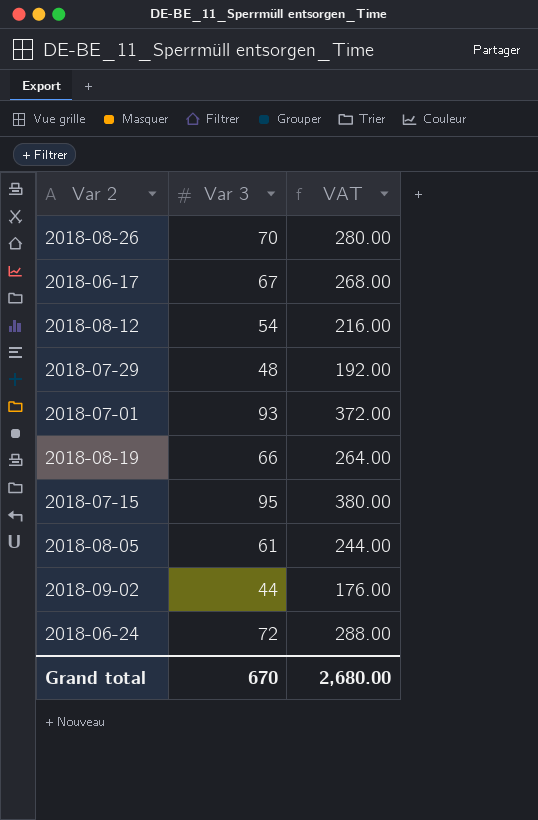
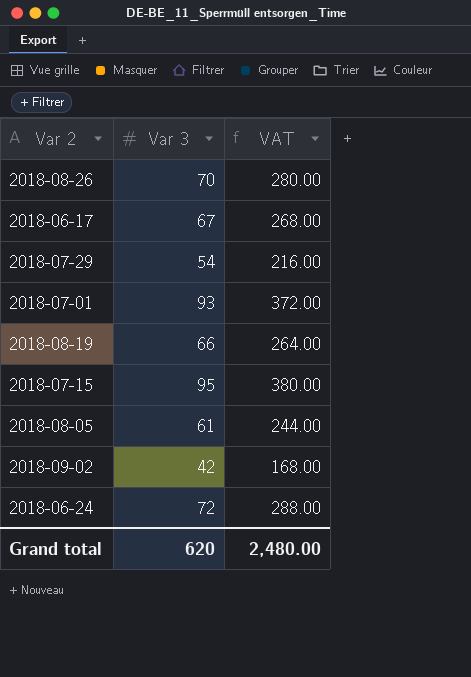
row 2018-08-12: 54 | 216.00 -> none
2018-07-29 | Var 3: 48 -> 54
2018-07-29 | VAT: 192.00 -> 216.00
2018-09-02 | Var 3: 44 -> 42
2018-09-02 | VAT: 176.00 -> 168.00
Grand total | Var 3: 670 -> 620
Grand total | VAT: 2,680.00 -> 2,480.00

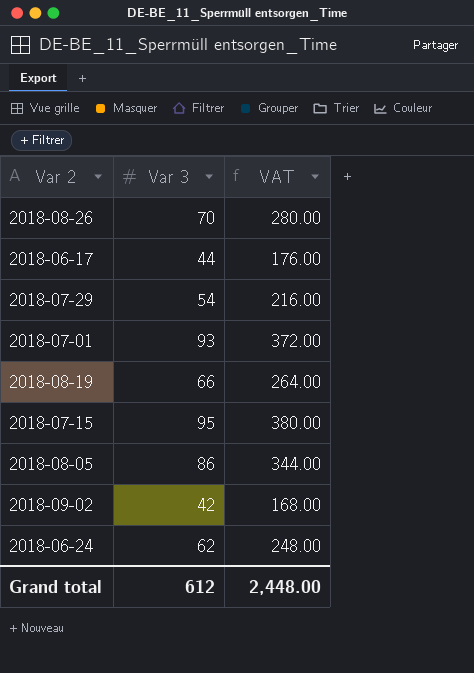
2018-06-17 | Var 3: 67 -> 44
2018-06-17 | VAT: 268.00 -> 176.00
2018-08-05 | Var 3: 61 -> 86
2018-08-05 | VAT: 244.00 -> 344.00
2018-06-24 | Var 3: 72 -> 62
2018-06-24 | VAT: 288.00 -> 248.00
Grand total | Var 3: 620 -> 612
Grand total | VAT: 2,480.00 -> 2,448.00

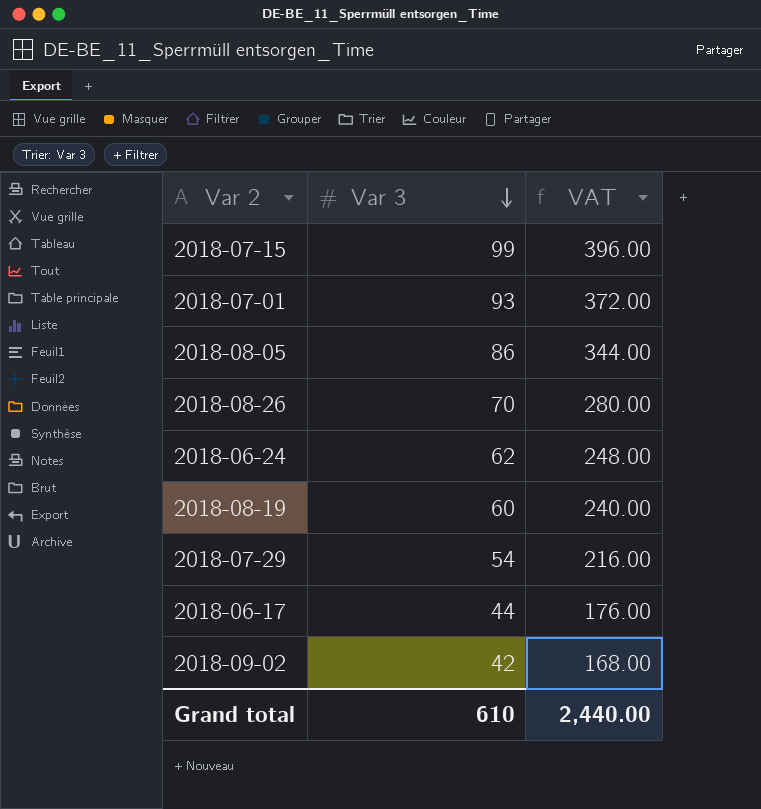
row order: none -> Var 3 descending
2018-07-15 | Var 3: 95 -> 99
2018-07-15 | VAT: 380.00 -> 396.00
2018-08-19 | Var 3: 66 -> 60
2018-08-19 | VAT: 264.00 -> 240.00
Grand total | Var 3: 612 -> 610
Grand total | VAT: 2,448.00 -> 2,440.00

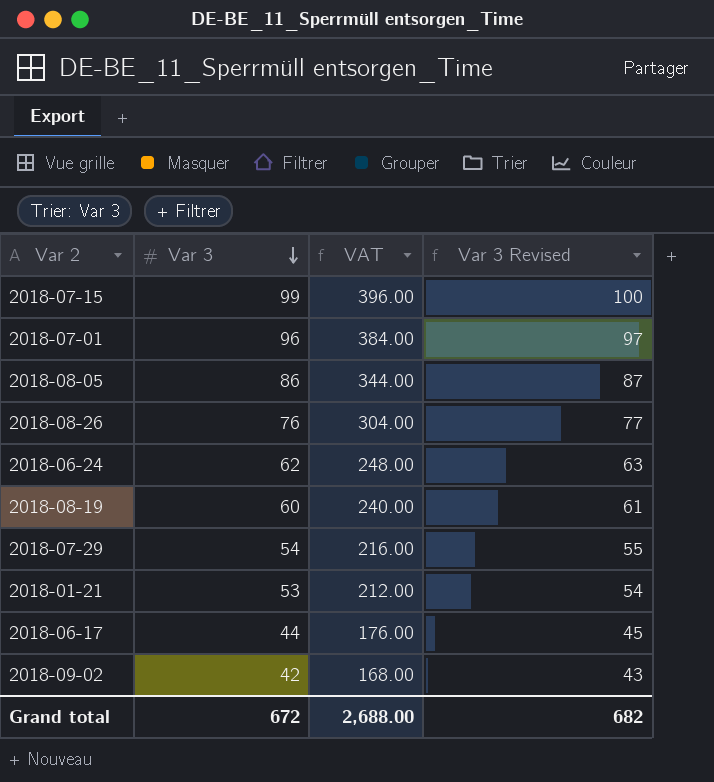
column Var 3 Revised | formula: none -> [Var 3] + 1
2018-07-01 | Var 3: 93 -> 96
2018-07-01 | VAT: 372.00 -> 384.00
2018-08-26 | Var 3: 70 -> 76
2018-08-26 | VAT: 280.00 -> 304.00
row 2018-01-21: none -> 53 | 212.00 | 54
Grand total | Var 3: 610 -> 672
Grand total | VAT: 2,440.00 -> 2,688.00

